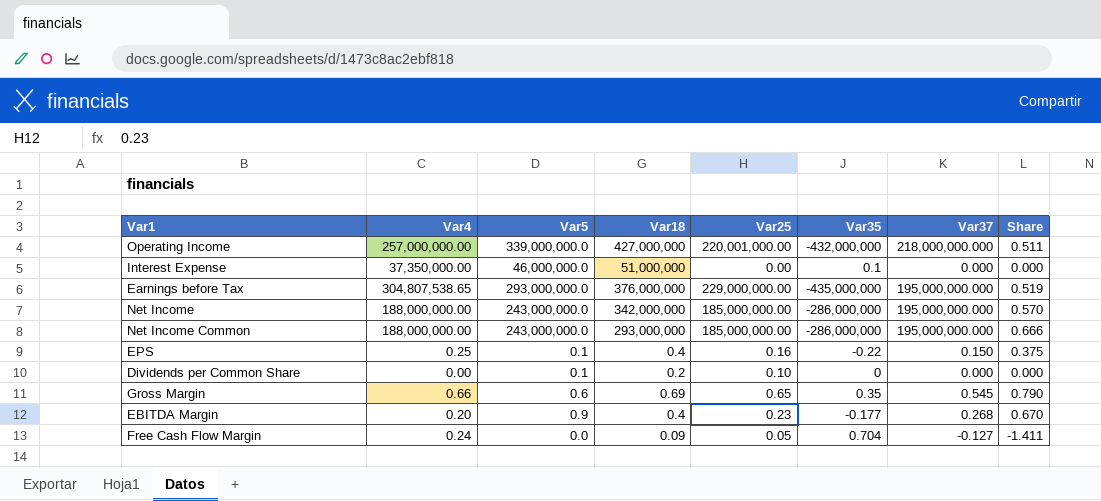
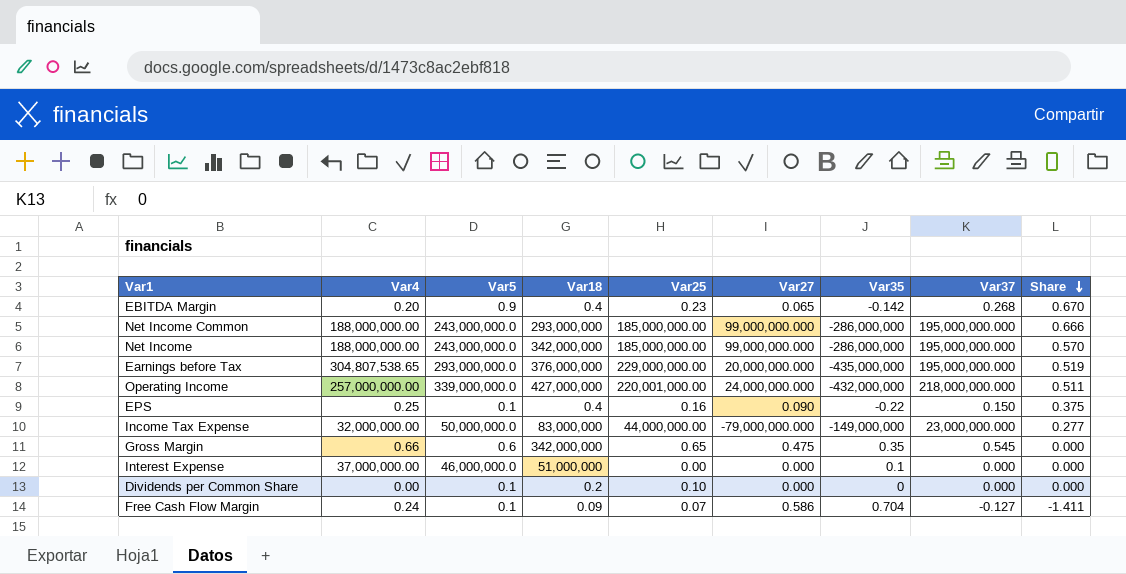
row order: none -> Share descending
column Var27 | position: none -> 6
EBITDA Margin | Var35: -0.177 -> -0.142
row Income Tax Expense: none -> 32,000,000.00 | 50,000,000.0 | 83,000,000 | 44,000,000.00 | -79,000,000.000 | -149,000,000 | 23,000,000.000 | 0.277
Gross Margin | Var18: 0.69 -> 342,000,000
Gross Margin | Share: 0.790 -> 0.000
Interest Expense | Var4: 37,350,000.00 -> 37,000,000.00
Free Cash Flow Margin | Var5: 0.0 -> 0.1
Free Cash Flow Margin | Var25: 0.05 -> 0.07

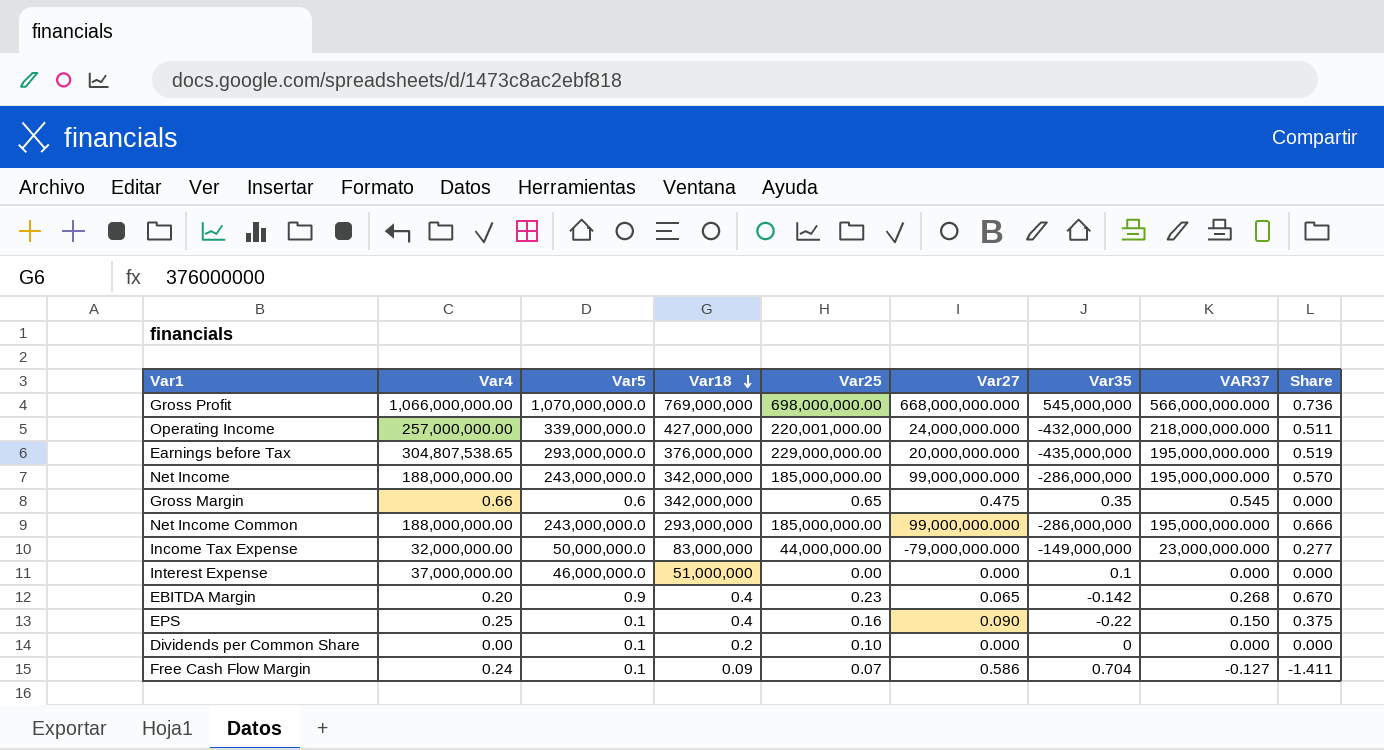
row order: Share descending -> Var18 descending
column name: Var37 -> VAR37
row Gross Profit: none -> 1,066,000,000.00 | 1,070,000,000.0 | 769,000,000 | 698,000,000.00 | 668,000,000.000 | 545,000,000 | 566,000,000.000 | 0.736

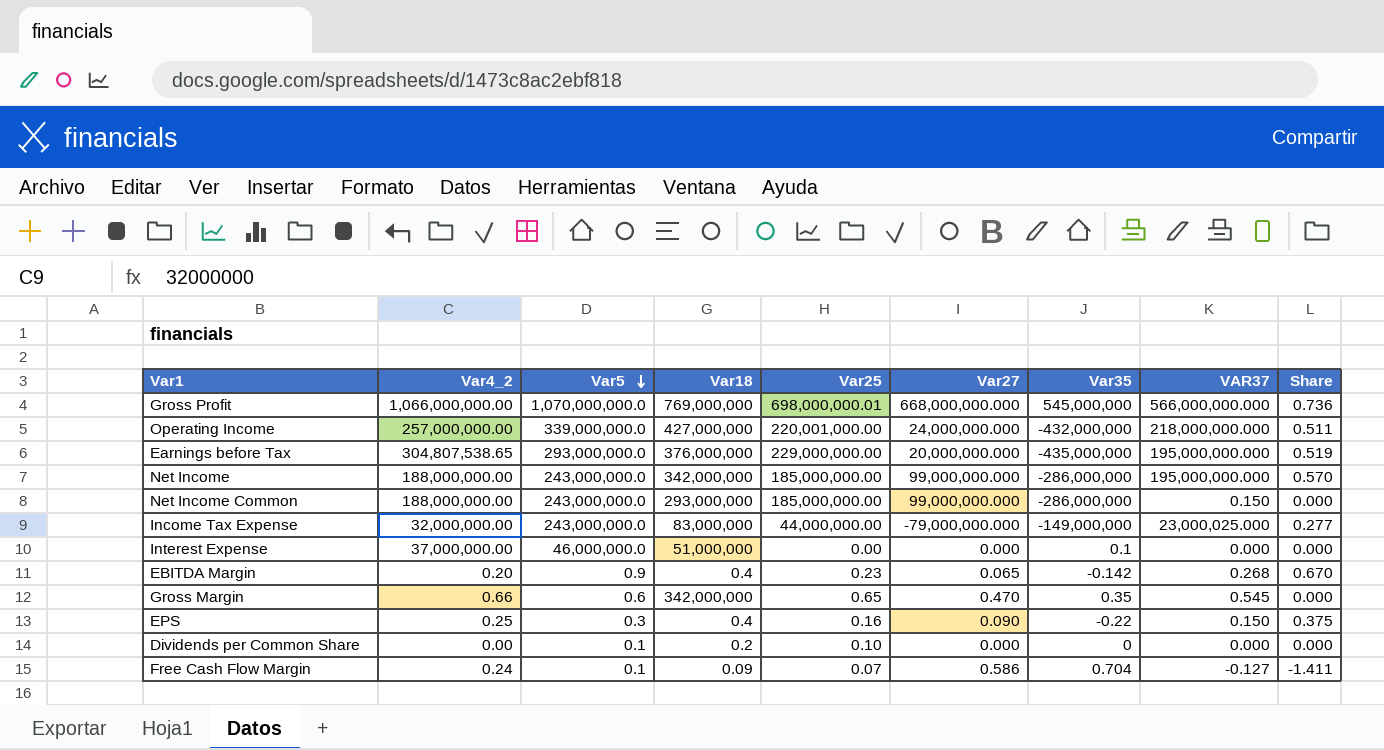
row order: Var18 descending -> Var5 descending
column name: Var4 -> Var4_2
Gross Profit | Var25: 698,000,000.00 -> 698,000,000.01
Net Income Common | VAR37: 195,000,000.000 -> 0.150
Net Income Common | Share: 0.666 -> 0.000
Income Tax Expense | Var5: 50,000,000.0 -> 243,000,000.0
Income Tax Expense | VAR37: 23,000,000.000 -> 23,000,025.000
Gross Margin | Var27: 0.475 -> 0.470
EPS | Var5: 0.1 -> 0.3

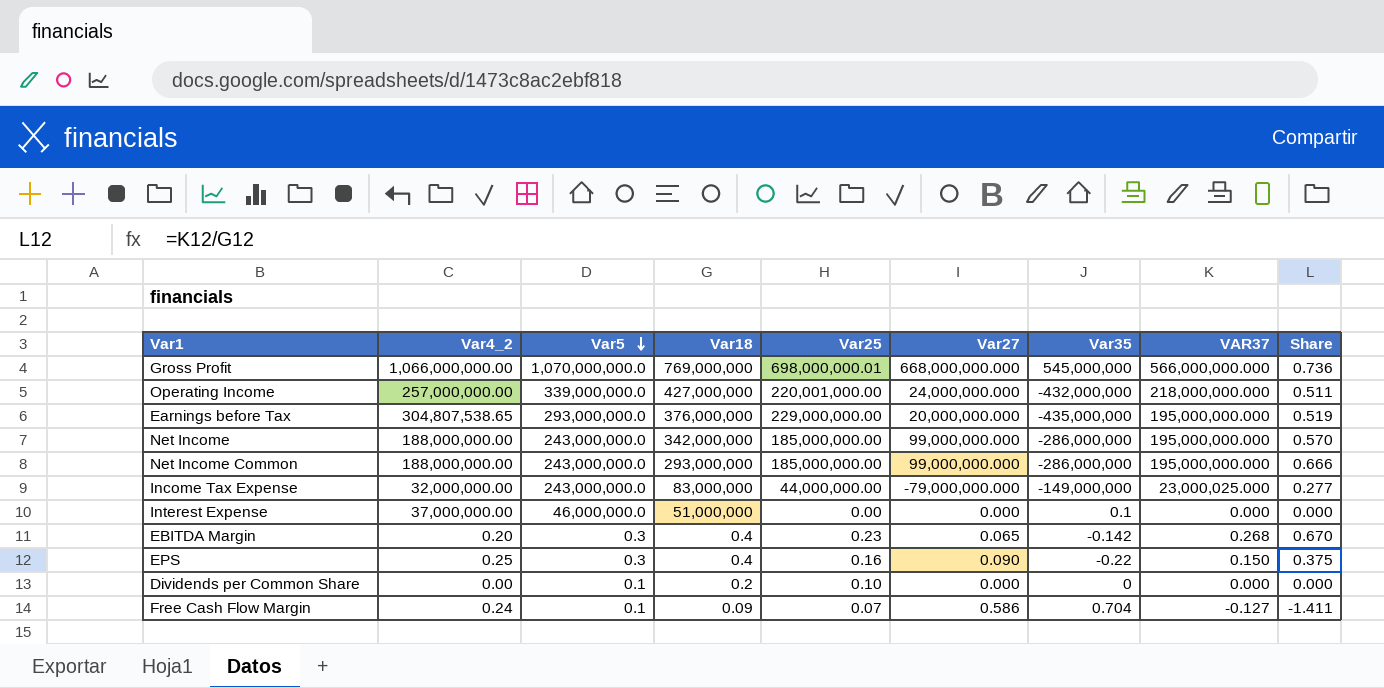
row Gross Margin: 0.66 | 0.6 | 342,000,000 | 0.65 | 0.470 | 0.35 | 0.545 | 0.000 -> none
Net Income Common | VAR37: 0.150 -> 195,000,000.000
Net Income Common | Share: 0.000 -> 0.666
EBITDA Margin | Var5: 0.9 -> 0.3

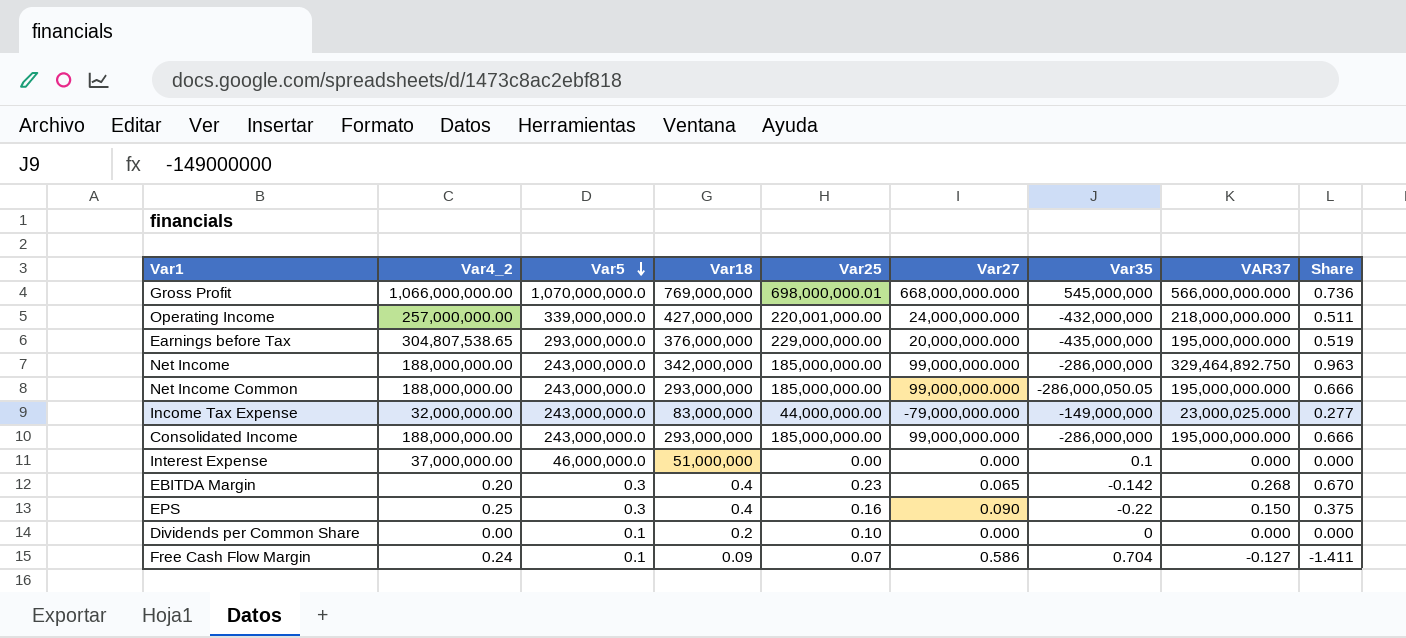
Net Income | VAR37: 195,000,000.000 -> 329,464,892.750
Net Income | Share: 0.570 -> 0.963
Net Income Common | Var35: -286,000,000 -> -286,000,050.05
row Consolidated Income: none -> 188,000,000.00 | 243,000,000.0 | 293,000,000 | 185,000,000.00 | 99,000,000.000 | -286,000,000 | 195,000,000.000 | 0.666

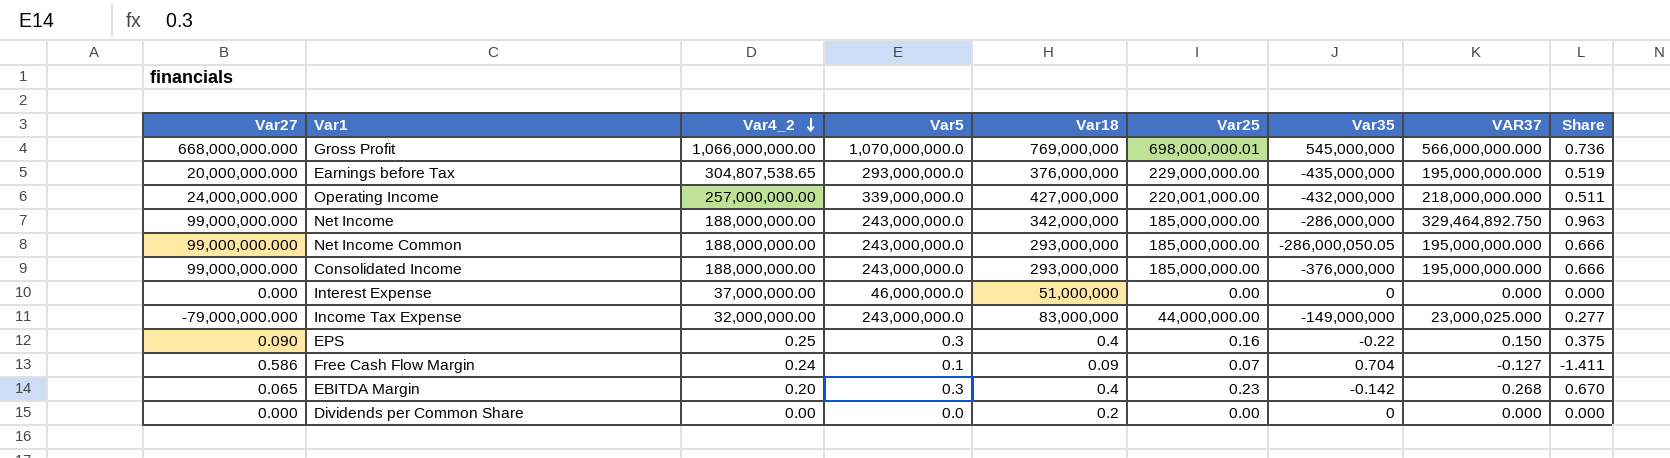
row order: Var5 descending -> Var4_2 descending
column Var27 | position: 6 -> 1
Consolidated Income | Var35: -286,000,000 -> -376,000,000
Interest Expense | Var35: 0.1 -> 0
Dividends per Common Share | Var5: 0.1 -> 0.0
Dividends per Common Share | Var25: 0.10 -> 0.00

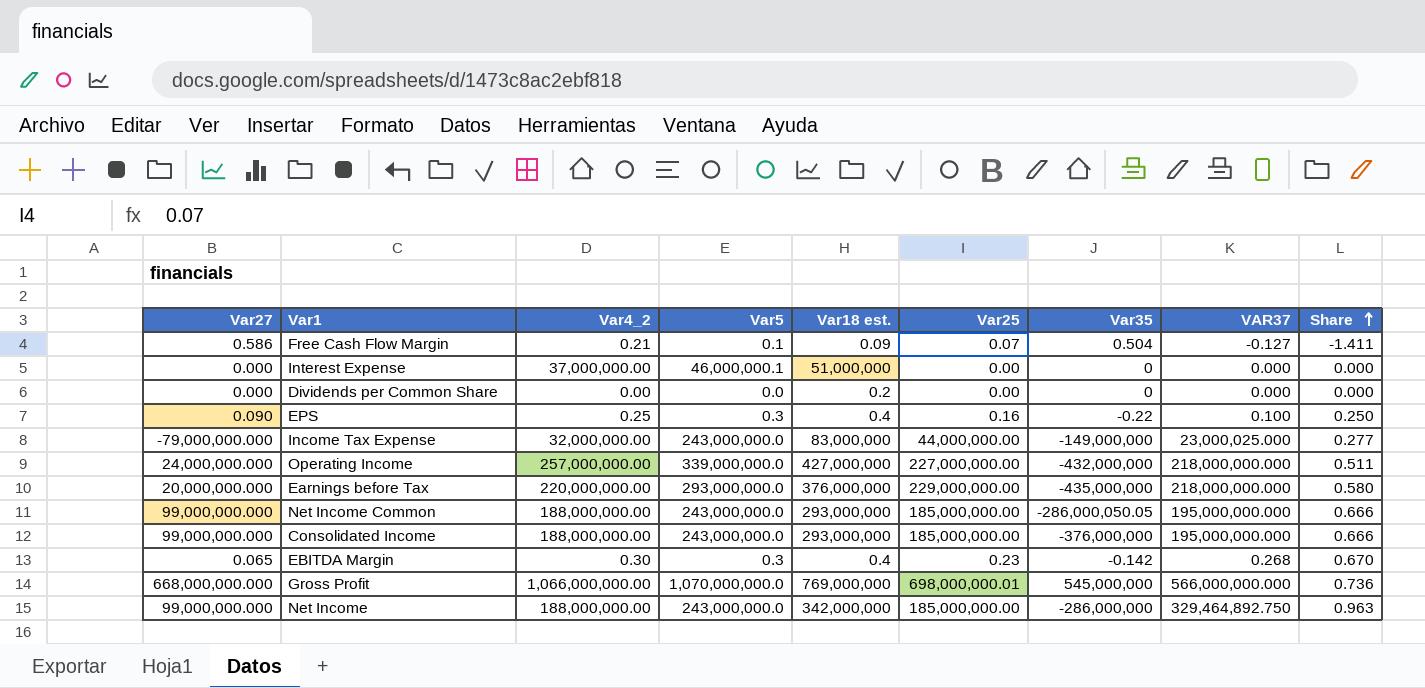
row order: Var4_2 descending -> Share ascending
column name: Var18 -> Var18 est.
Free Cash Flow Margin | Var4_2: 0.24 -> 0.21
Free Cash Flow Margin | Var35: 0.704 -> 0.504
Interest Expense | Var5: 46,000,000.0 -> 46,000,000.1
EPS | VAR37: 0.150 -> 0.100
EPS | Share: 0.375 -> 0.250
Operating Income | Var25: 220,001,000.00 -> 227,000,000.00
Earnings before Tax | Var4_2: 304,807,538.65 -> 220,000,000.00
Earnings before Tax | VAR37: 195,000,000.000 -> 218,000,000.000
Earnings before Tax | Share: 0.519 -> 0.580
EBITDA Margin | Var4_2: 0.20 -> 0.30

